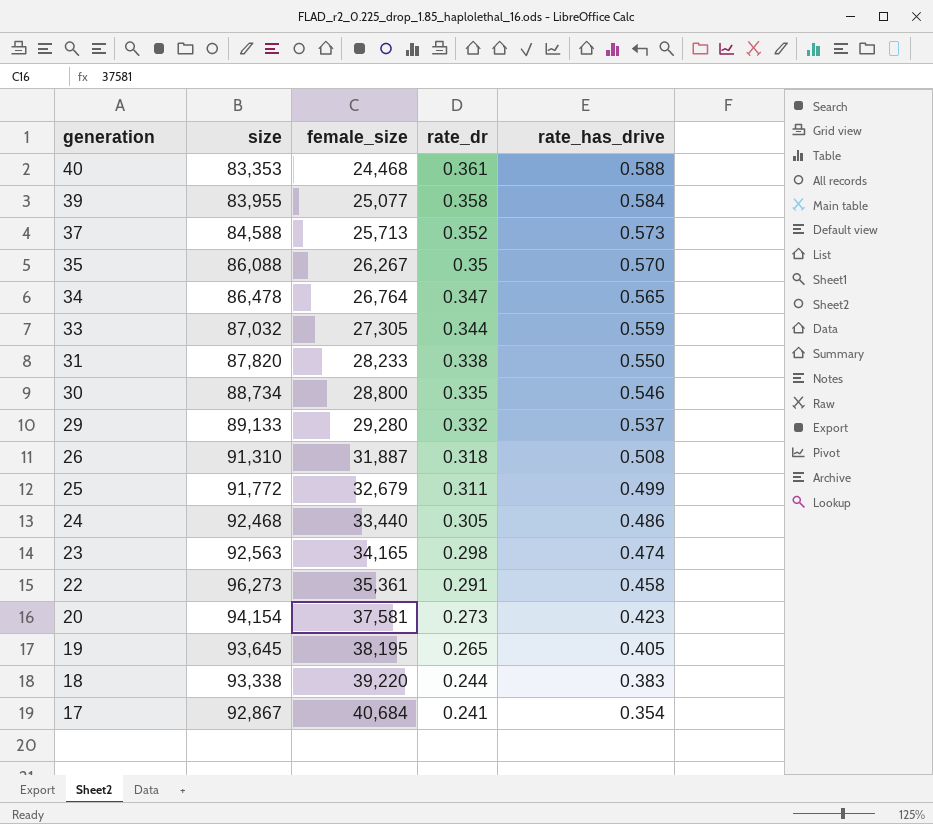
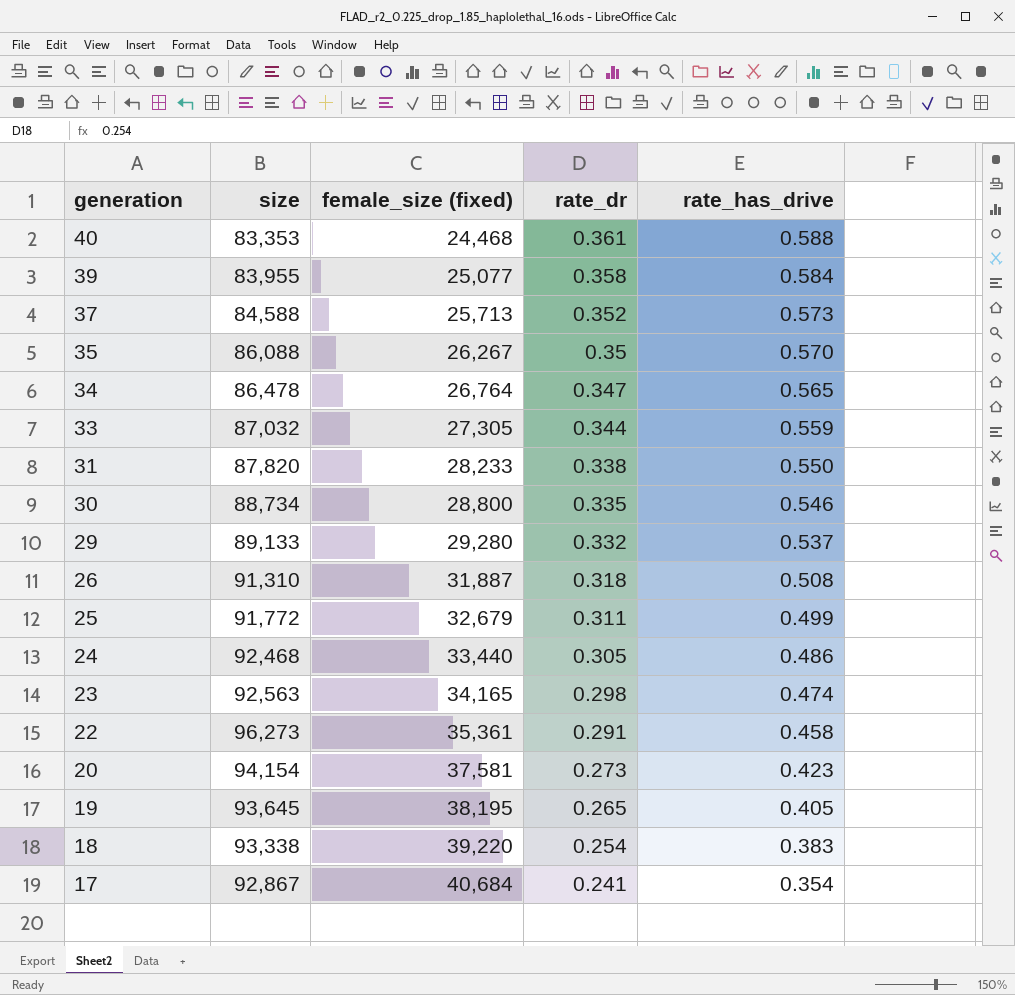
column name: female_size -> female_size (fixed)
18 | rate_dr: 0.244 -> 0.254

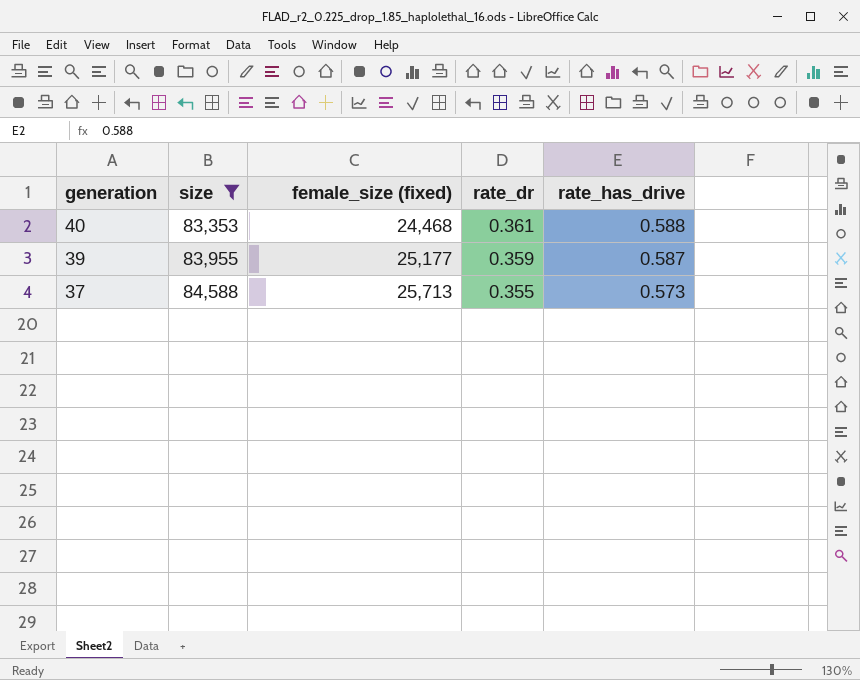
filter: none -> size <= 84,588
39 | female_size (fixed): 25,077 -> 25,177
39 | rate_dr: 0.358 -> 0.359
39 | rate_has_drive: 0.584 -> 0.587
37 | rate_dr: 0.352 -> 0.355

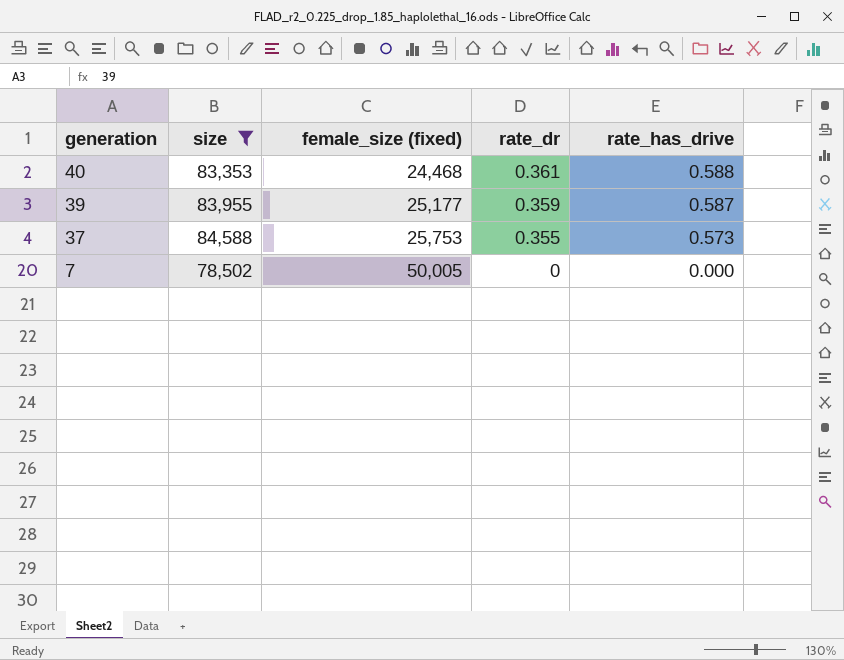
37 | female_size (fixed): 25,713 -> 25,753
row 7: none -> 78,502 | 50,005 | 0 | 0.000

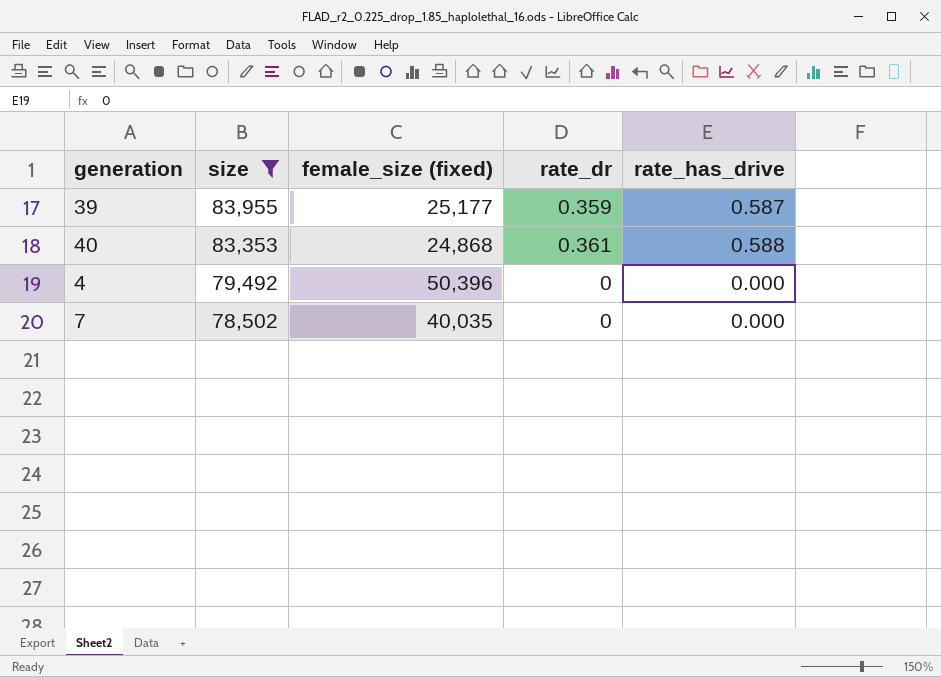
row order: generation descending -> size descending
row 37: 84,588 | 25,753 | 0.355 | 0.573 -> none
40 | female_size (fixed): 24,468 -> 24,868
row 4: none -> 79,492 | 50,396 | 0 | 0.000
7 | female_size (fixed): 50,005 -> 40,035

